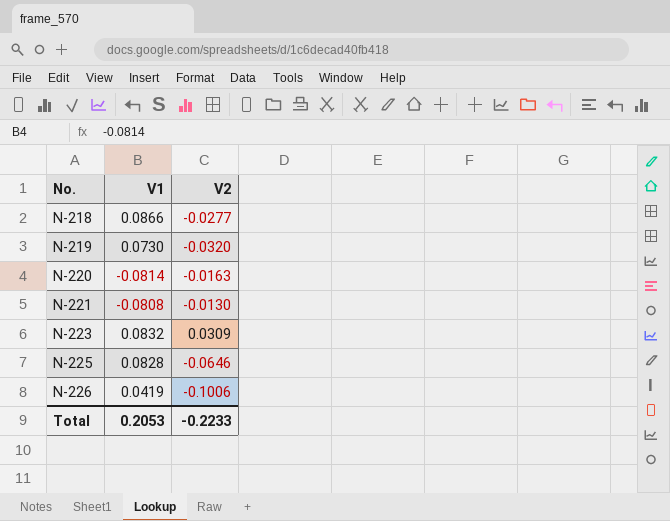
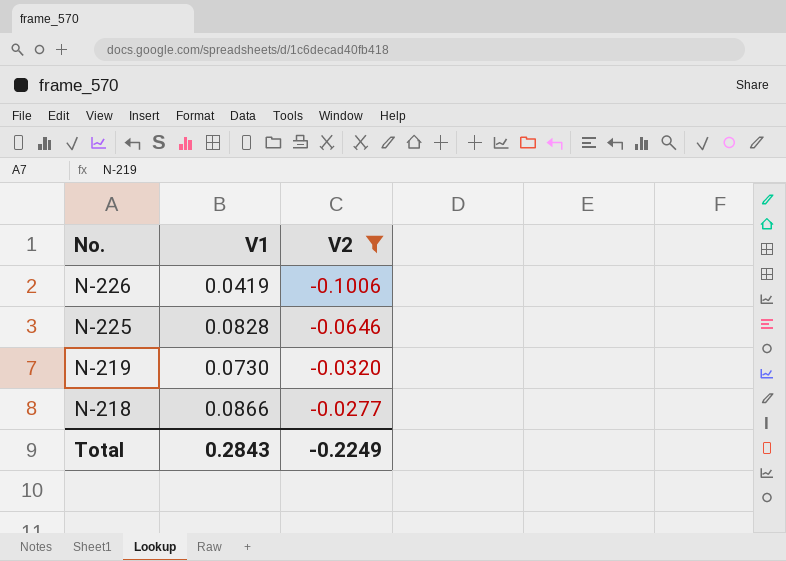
filter: none -> V2 <= -0.0277
row order: No. ascending -> No. descending
Total | V1: 0.2053 -> 0.2843
Total | V2: -0.2233 -> -0.2249

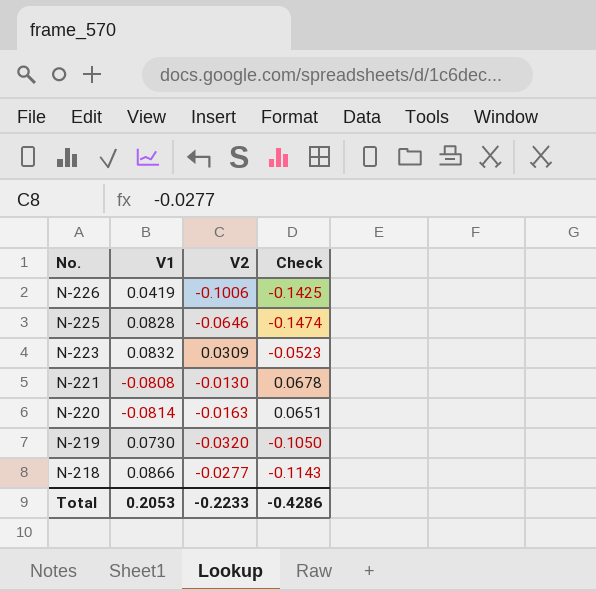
filter: V2 <= -0.0277 -> none
column Check | formula: none -> [V2] - [V1]
Total | V1: 0.2843 -> 0.2053
Total | V2: -0.2249 -> -0.2233

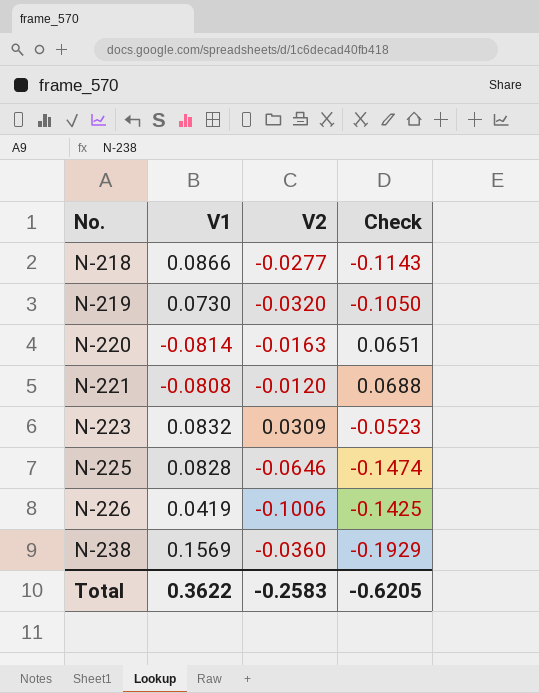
row order: No. descending -> No. ascending
N-221 | V2: -0.0130 -> -0.0120
N-221 | Check: 0.0678 -> 0.0688
row N-238: none -> 0.1569 | -0.0360 | -0.1929
Total | V1: 0.2053 -> 0.3622
Total | V2: -0.2233 -> -0.2583
Total | Check: -0.4286 -> -0.6205

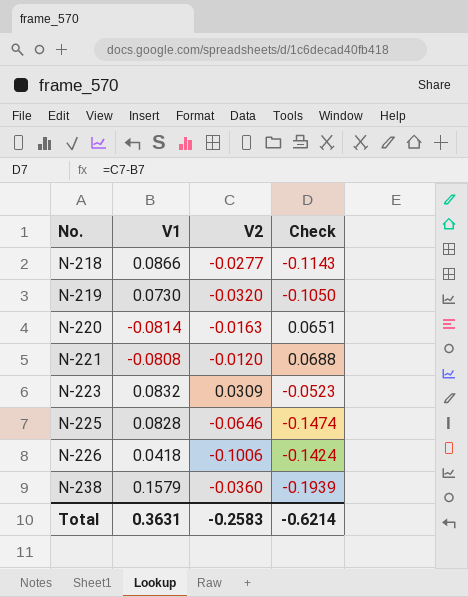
N-226 | V1: 0.0419 -> 0.0418
N-226 | Check: -0.1425 -> -0.1424
N-238 | V1: 0.1569 -> 0.1579
N-238 | Check: -0.1929 -> -0.1939
Total | V1: 0.3622 -> 0.3631
Total | Check: -0.6205 -> -0.6214

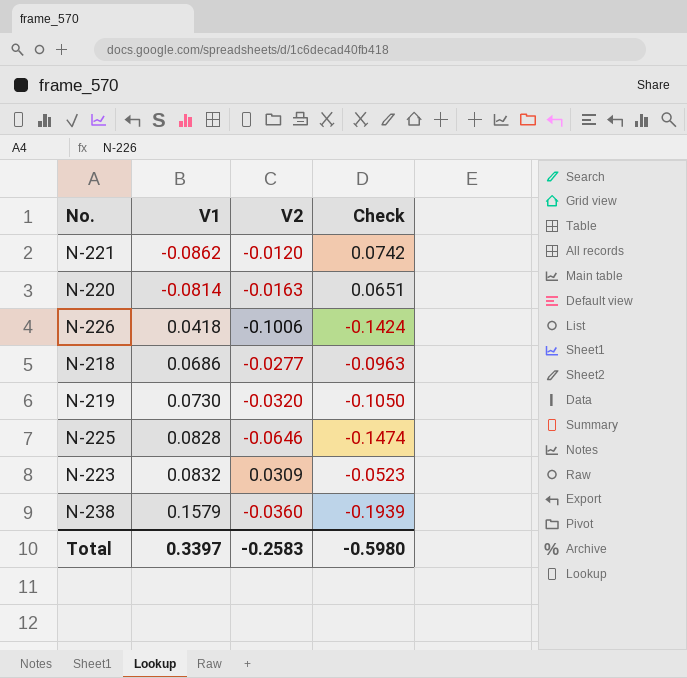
row order: No. ascending -> V1 ascending
N-221 | V1: -0.0808 -> -0.0862
N-221 | Check: 0.0688 -> 0.0742
N-218 | V1: 0.0866 -> 0.0686
N-218 | Check: -0.1143 -> -0.0963
Total | V1: 0.3631 -> 0.3397
Total | Check: -0.6214 -> -0.5980

